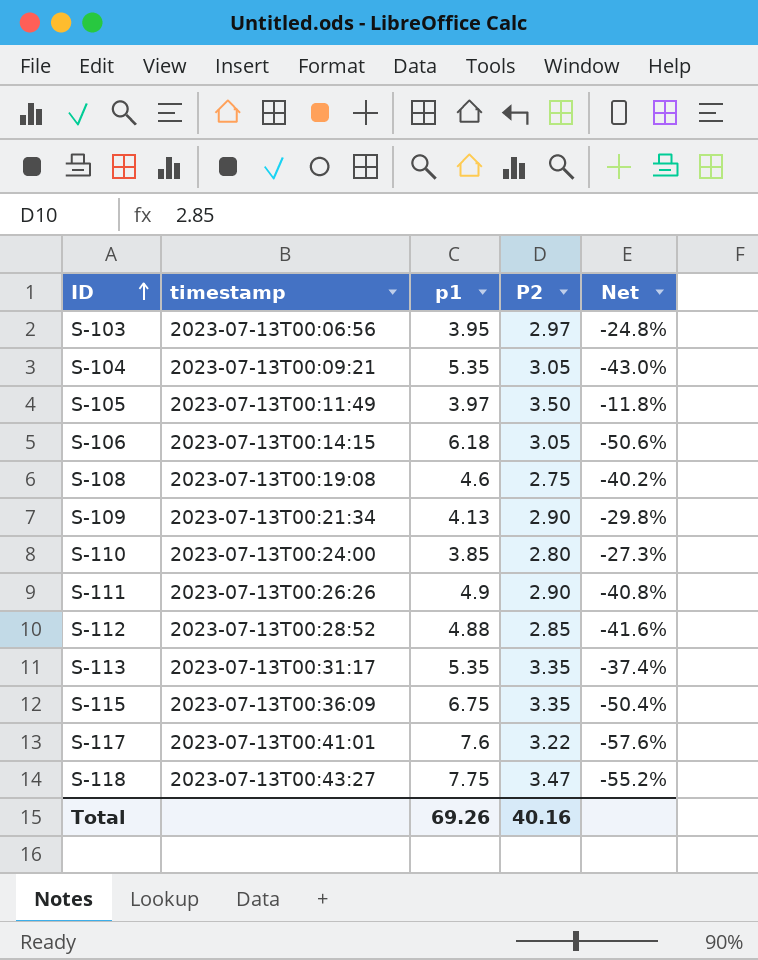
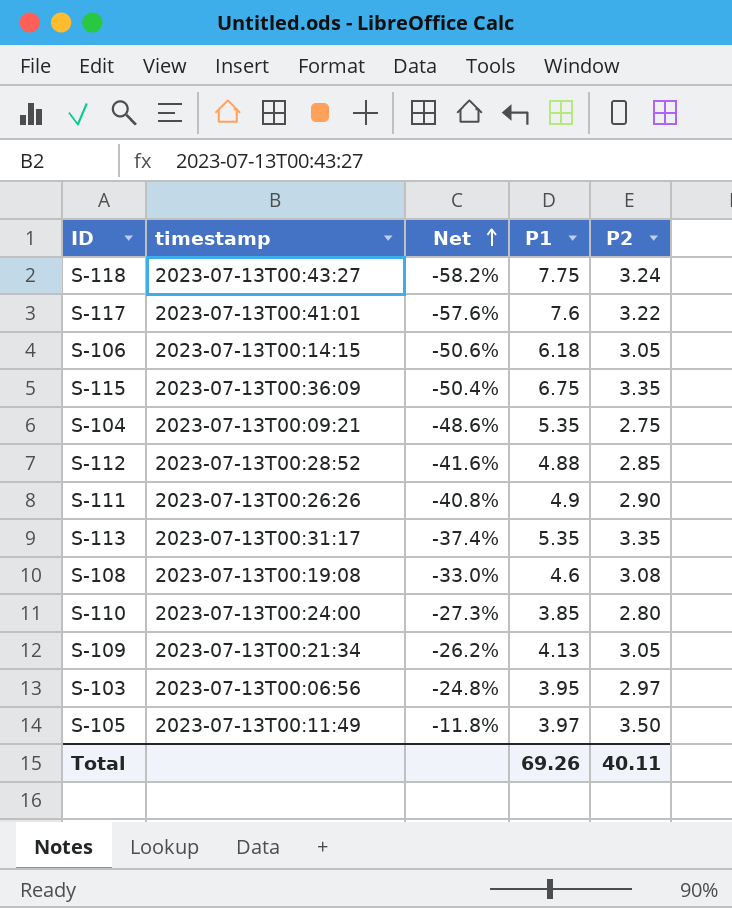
row order: ID ascending -> Net ascending
column Net | position: 5 -> 3
column name: p1 -> P1
S-118 | Net: -55.2% -> -58.2%
S-118 | P2: 3.47 -> 3.24
S-104 | Net: -43.0% -> -48.6%
S-104 | P2: 3.05 -> 2.75
S-108 | Net: -40.2% -> -33.0%
S-108 | P2: 2.75 -> 3.08
S-109 | Net: -29.8% -> -26.2%
S-109 | P2: 2.90 -> 3.05
Total | P2: 40.16 -> 40.11

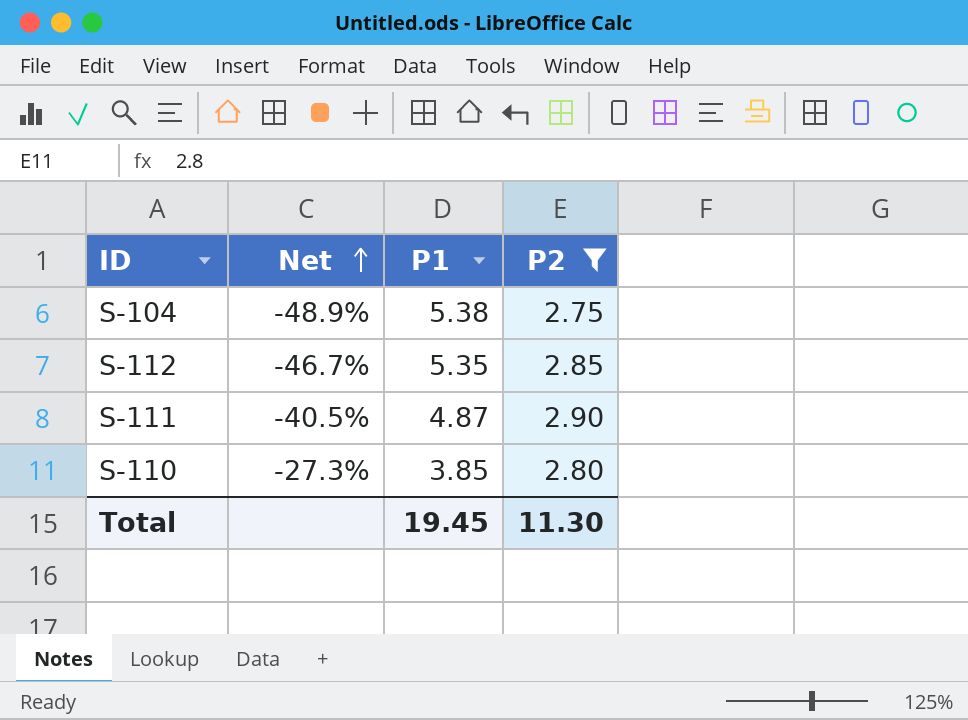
filter: none -> P2 <= 2.90
column timestamp | position: 2 -> none
S-104 | Net: -48.6% -> -48.9%
S-104 | P1: 5.35 -> 5.38
S-112 | Net: -41.6% -> -46.7%
S-112 | P1: 4.88 -> 5.35
S-111 | Net: -40.8% -> -40.5%
S-111 | P1: 4.9 -> 4.87
Total | P1: 69.26 -> 19.45
Total | P2: 40.11 -> 11.30

